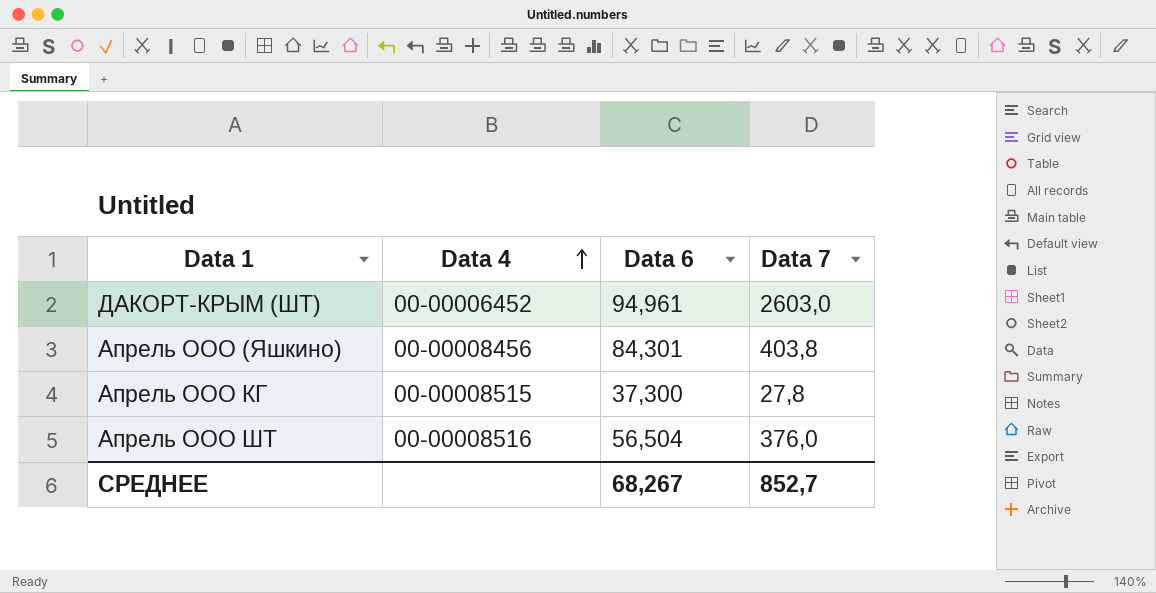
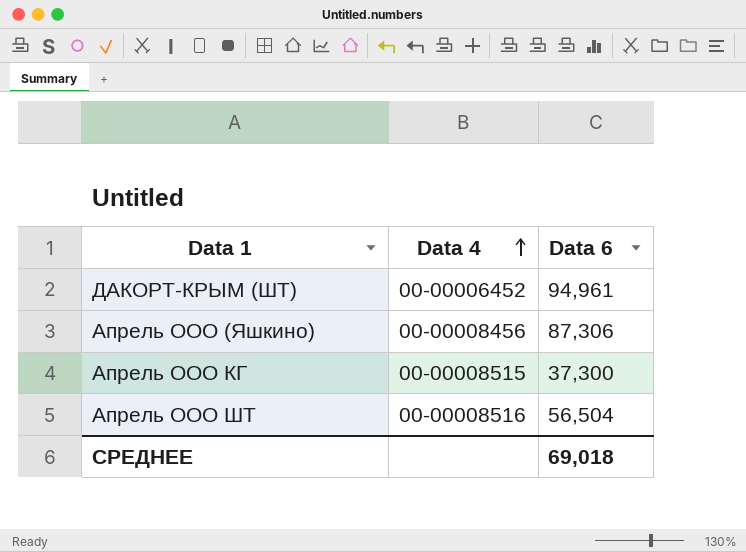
column Data 7 | position: 4 -> none
Апрель ООО (Яшкино) | Data 6: 84,301 -> 87,306
СРЕДНЕЕ | Data 6: 68,267 -> 69,018

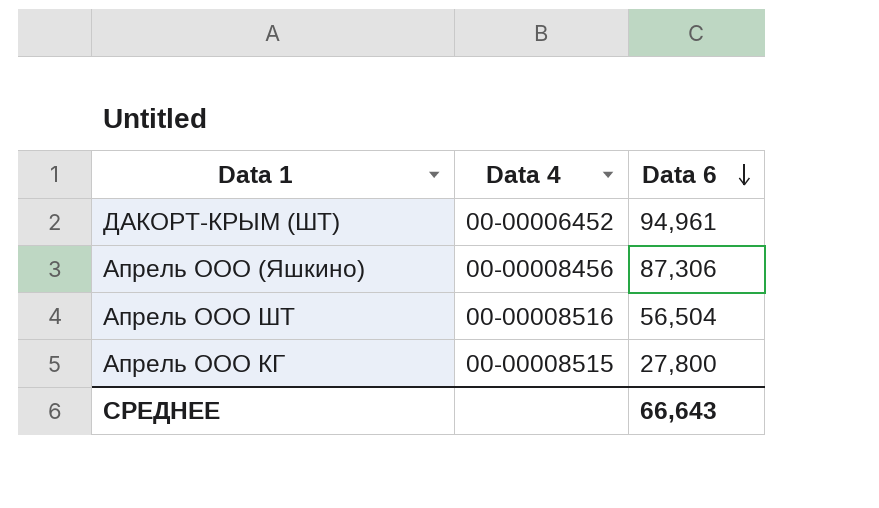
row order: Data 4 ascending -> Data 6 descending
Апрель ООО КГ | Data 6: 37,300 -> 27,800
СРЕДНЕЕ | Data 6: 69,018 -> 66,643

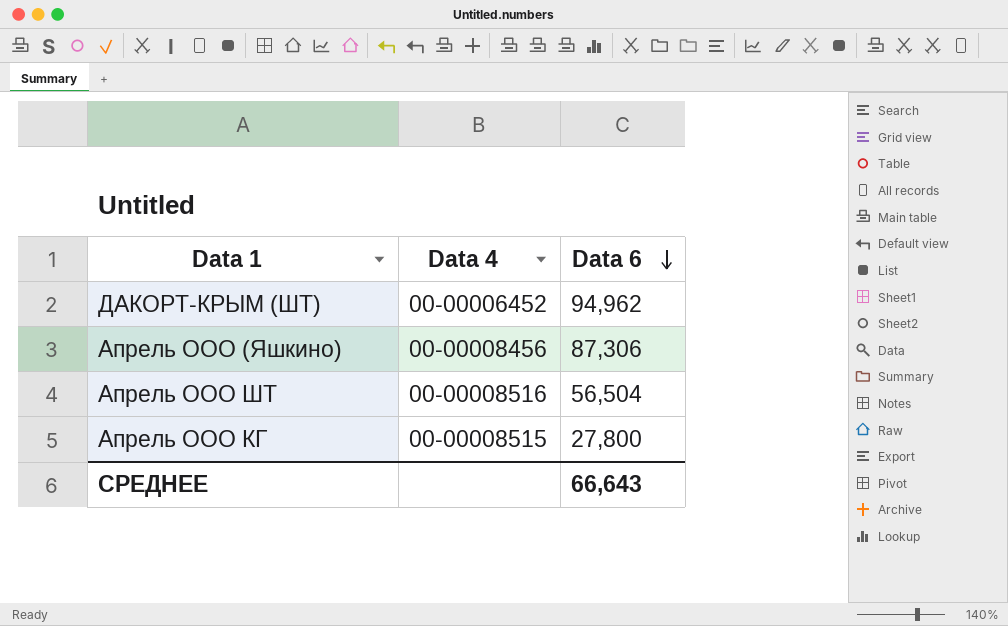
ДАКОРТ-КРЫМ (ШТ) | Data 6: 94,961 -> 94,962

